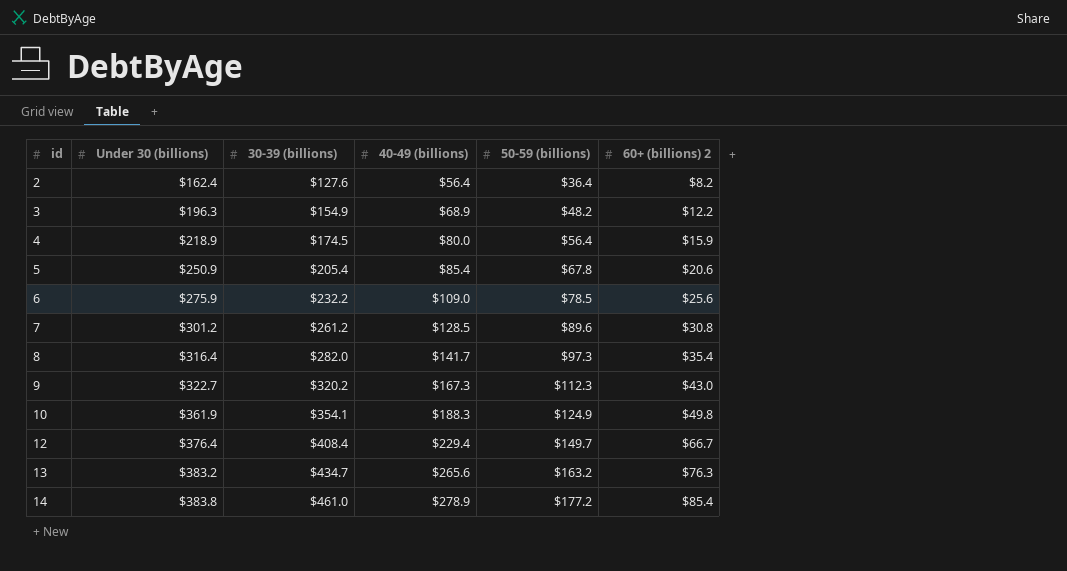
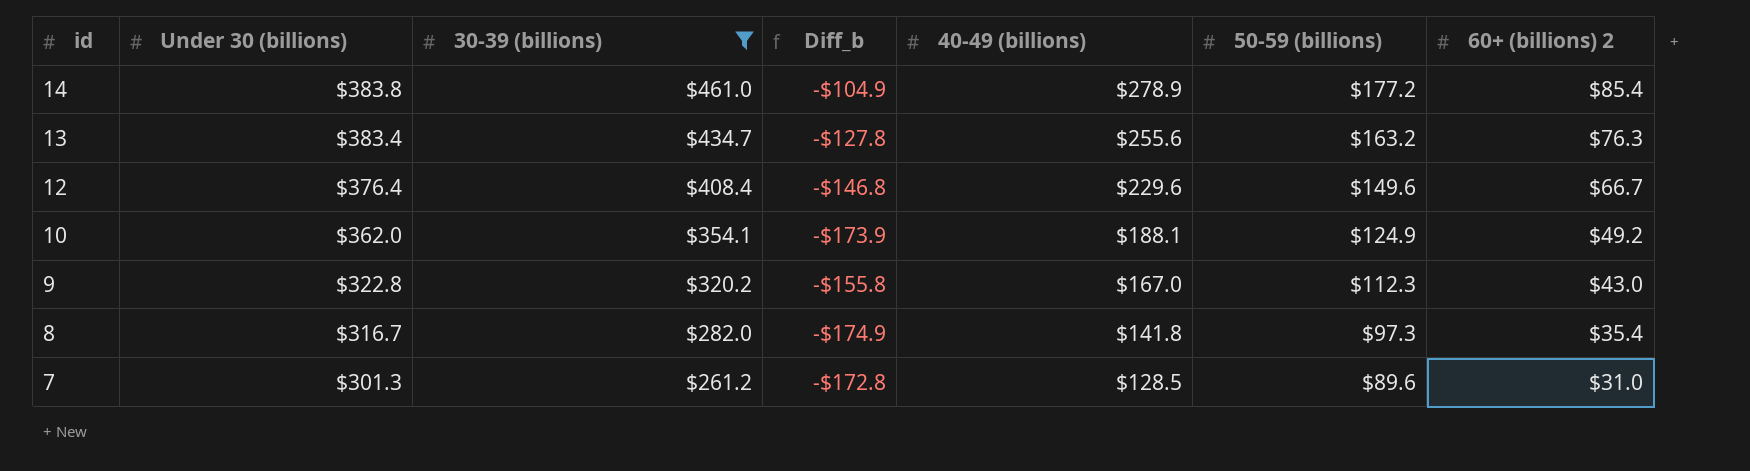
filter: none -> 30-39 (billions) >= $261.2
row order: id ascending -> id descending
column Diff_b | formula: none -> [40-49 (billions)] - [Under 30 (billions)]
13 | Under 30 (billions): $383.2 -> $383.4
13 | 40-49 (billions): $265.6 -> $255.6
12 | 40-49 (billions): $229.4 -> $229.6
12 | 50-59 (billions): $149.7 -> $149.6
10 | Under 30 (billions): $361.9 -> $362.0
10 | 40-49 (billions): $188.3 -> $188.1
10 | 60+ (billions) 2: $49.8 -> $49.2
9 | Under 30 (billions): $322.7 -> $322.8
9 | 40-49 (billions): $167.3 -> $167.0
8 | Under 30 (billions): $316.4 -> $316.7
8 | 40-49 (billions): $141.7 -> $141.8
7 | Under 30 (billions): $301.2 -> $301.3
7 | 60+ (billions) 2: $30.8 -> $31.0

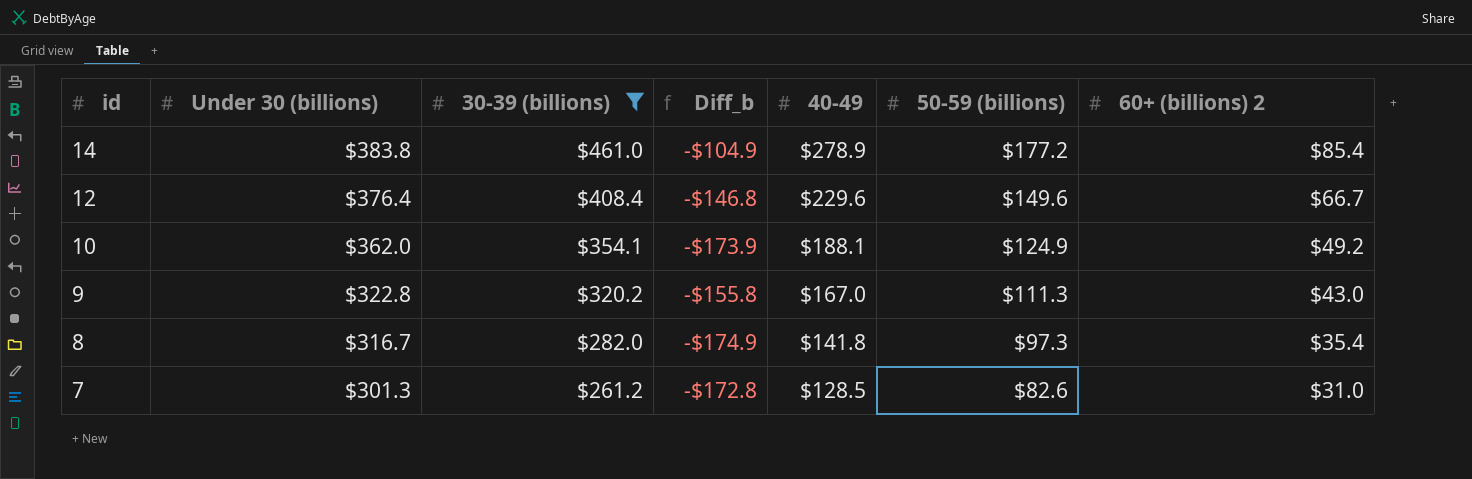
column name: 40-49 (billions) -> 40-49
row 13: $383.4 | $434.7 | -$127.8 | $255.6 | $163.2 | $76.3 -> none
9 | 50-59 (billions): $112.3 -> $111.3
7 | 50-59 (billions): $89.6 -> $82.6

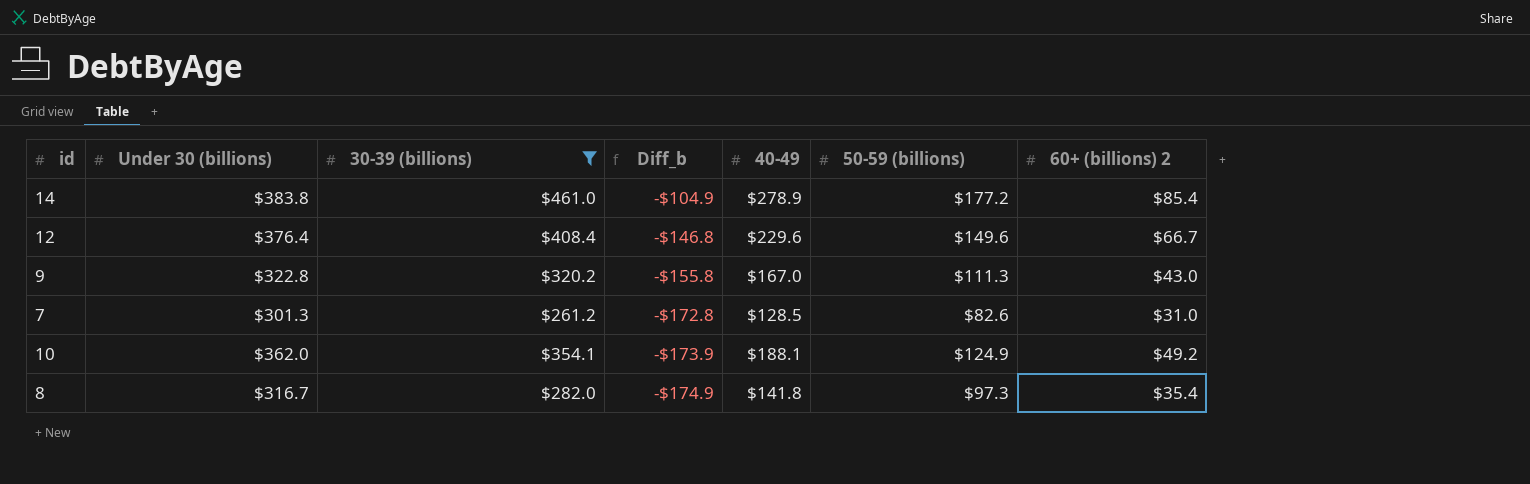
row order: id descending -> Diff_b descending

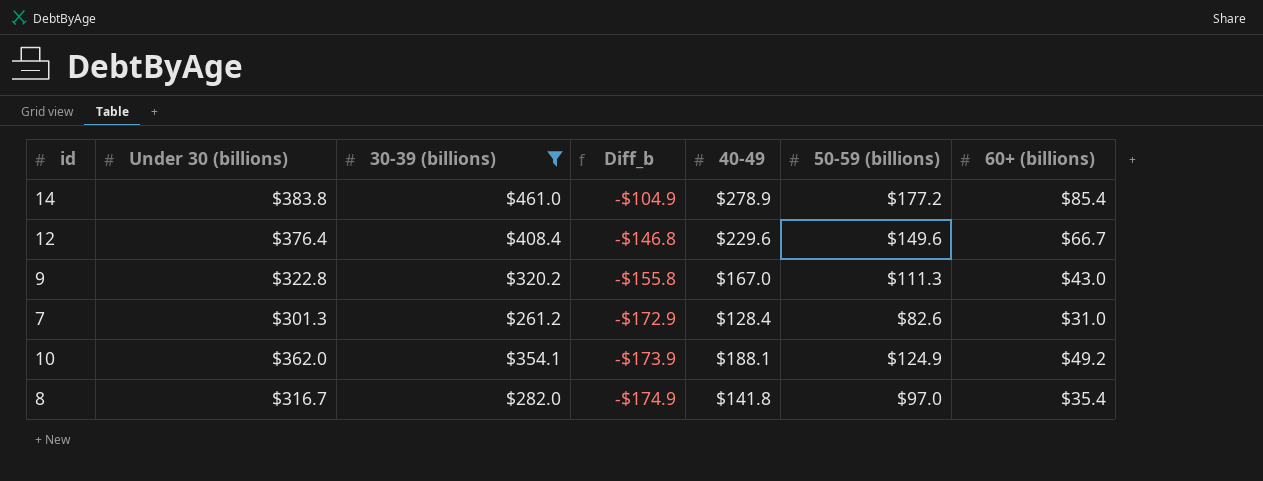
column name: 60+ (billions) 2 -> 60+ (billions)
7 | Diff_b: -$172.8 -> -$172.9
7 | 40-49: $128.5 -> $128.4
8 | 50-59 (billions): $97.3 -> $97.0

